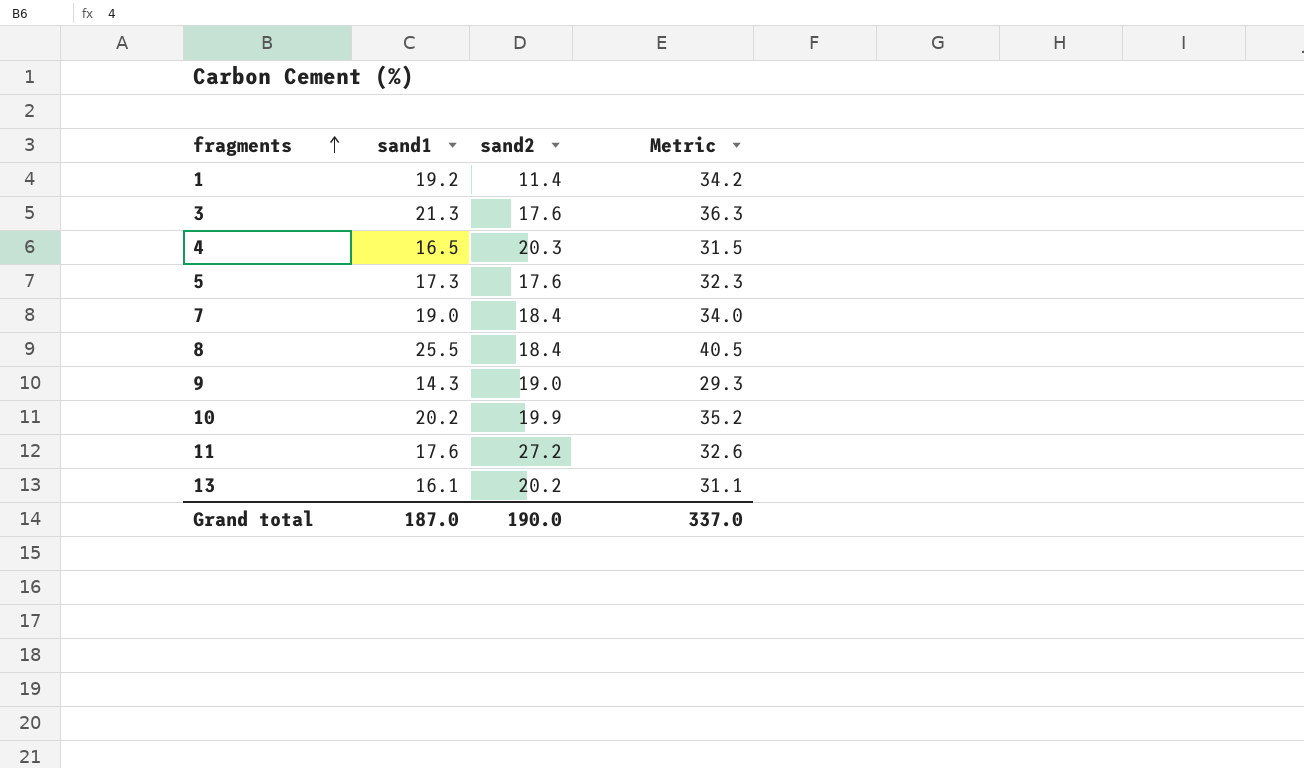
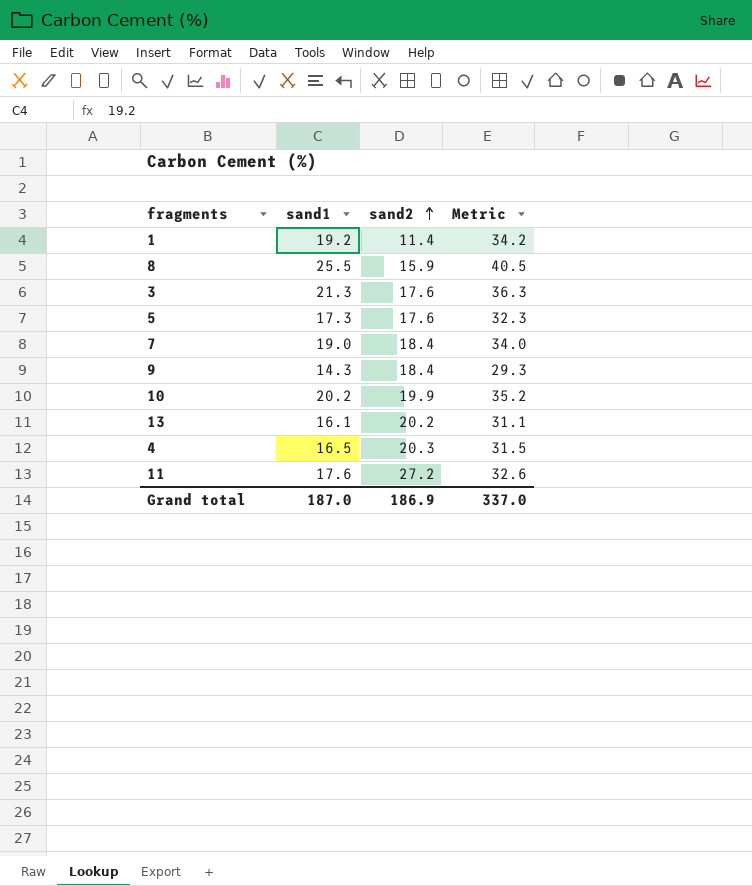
row order: fragments ascending -> sand2 ascending
8 | sand2: 18.4 -> 15.9
9 | sand2: 19.0 -> 18.4
Grand total | sand2: 190.0 -> 186.9

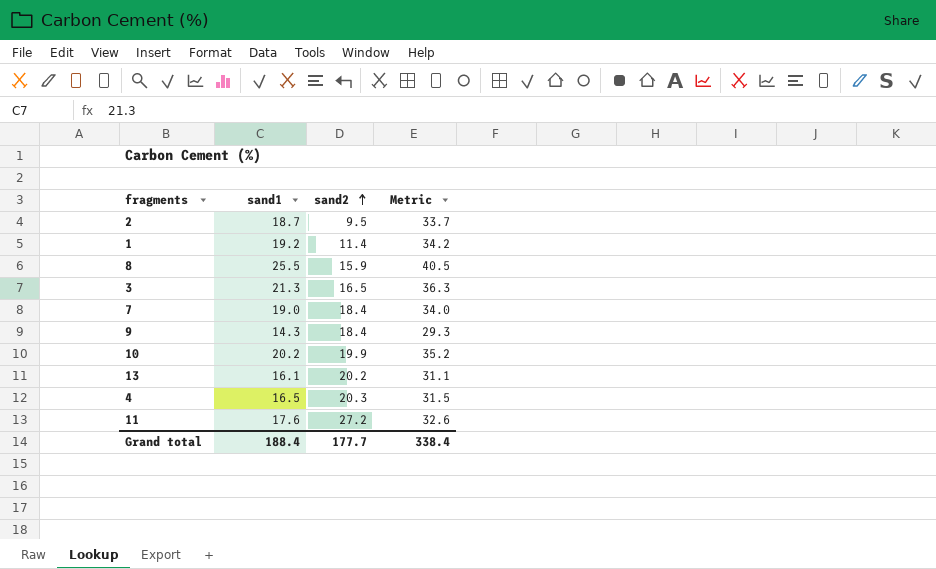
row 5: 17.3 | 17.6 | 32.3 -> none
row 2: none -> 18.7 | 9.5 | 33.7
3 | sand2: 17.6 -> 16.5
Grand total | sand1: 187.0 -> 188.4
Grand total | sand2: 186.9 -> 177.7
Grand total | Metric: 337.0 -> 338.4

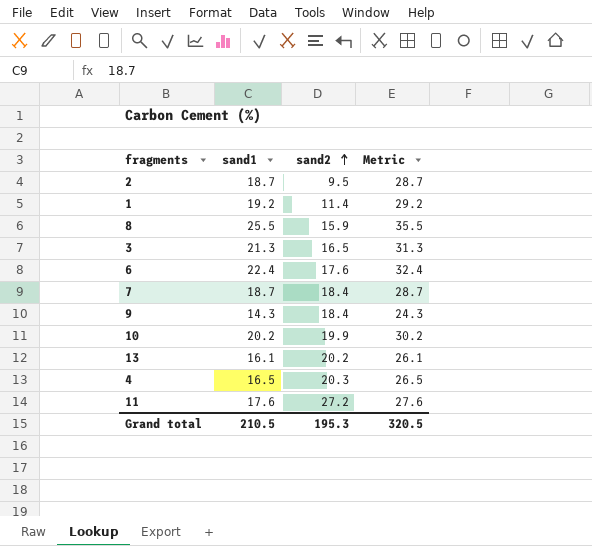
column Metric | formula: [sand1] + 15 -> [sand1] + 10
row 6: none -> 22.4 | 17.6 | 32.4
7 | sand1: 19.0 -> 18.7
Grand total | sand1: 188.4 -> 210.5
Grand total | sand2: 177.7 -> 195.3
Grand total | Metric: 338.4 -> 320.5

